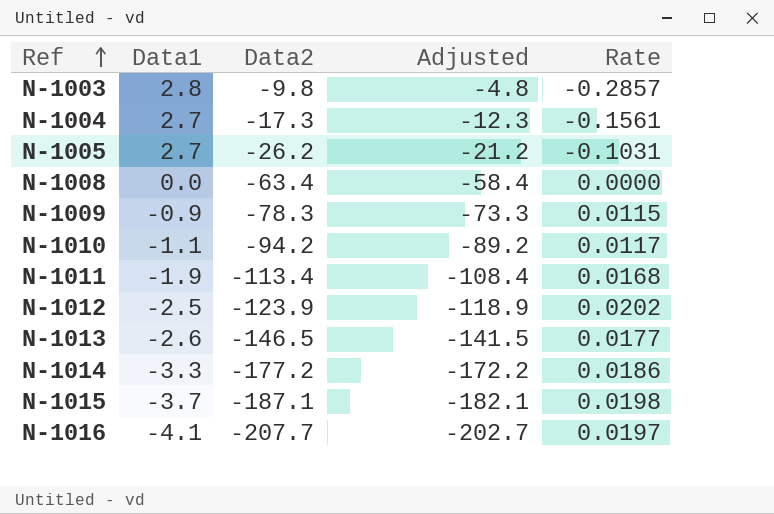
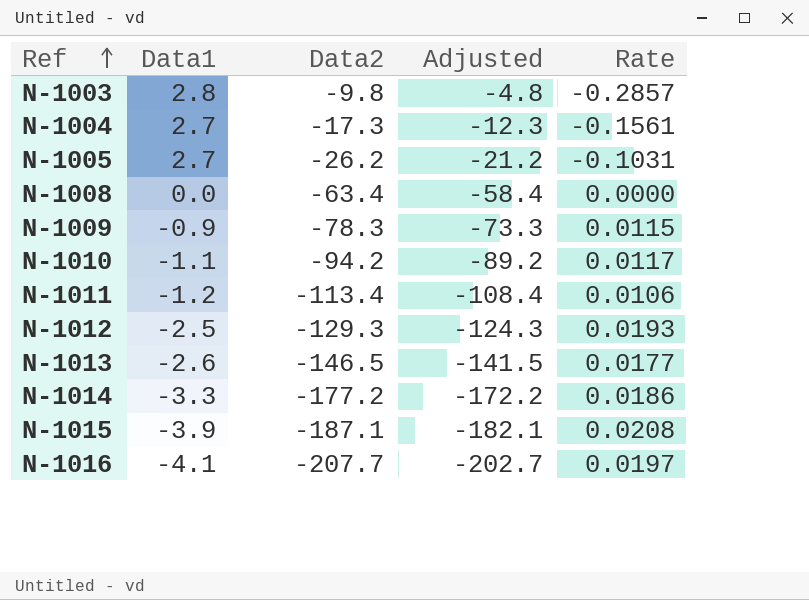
N-1011 | Data1: -1.9 -> -1.2
N-1011 | Rate: 0.0168 -> 0.0106
N-1012 | Data2: -123.9 -> -129.3
N-1012 | Adjusted: -118.9 -> -124.3
N-1012 | Rate: 0.0202 -> 0.0193
N-1015 | Data1: -3.7 -> -3.9
N-1015 | Rate: 0.0198 -> 0.0208

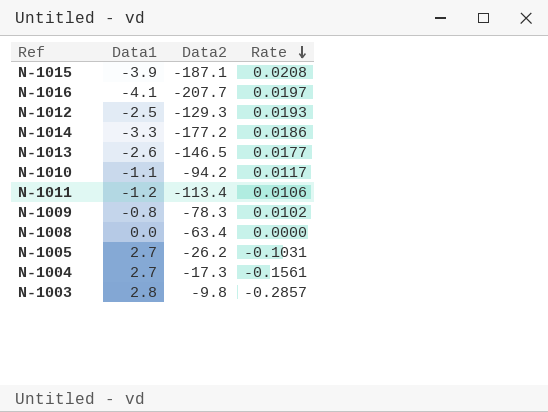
row order: Ref ascending -> Rate descending
column Adjusted | formula: [Data2] + 5 -> none
N-1009 | Data1: -0.9 -> -0.8
N-1009 | Rate: 0.0115 -> 0.0102

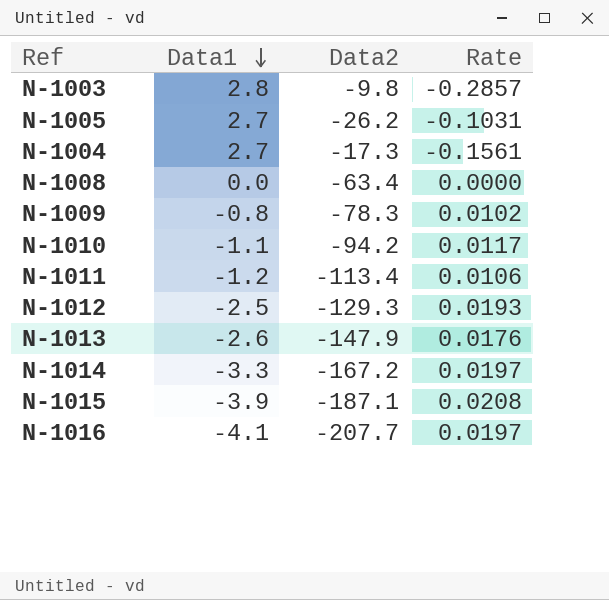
row order: Rate descending -> Data1 descending
N-1013 | Data2: -146.5 -> -147.9
N-1013 | Rate: 0.0177 -> 0.0176
N-1014 | Data2: -177.2 -> -167.2
N-1014 | Rate: 0.0186 -> 0.0197

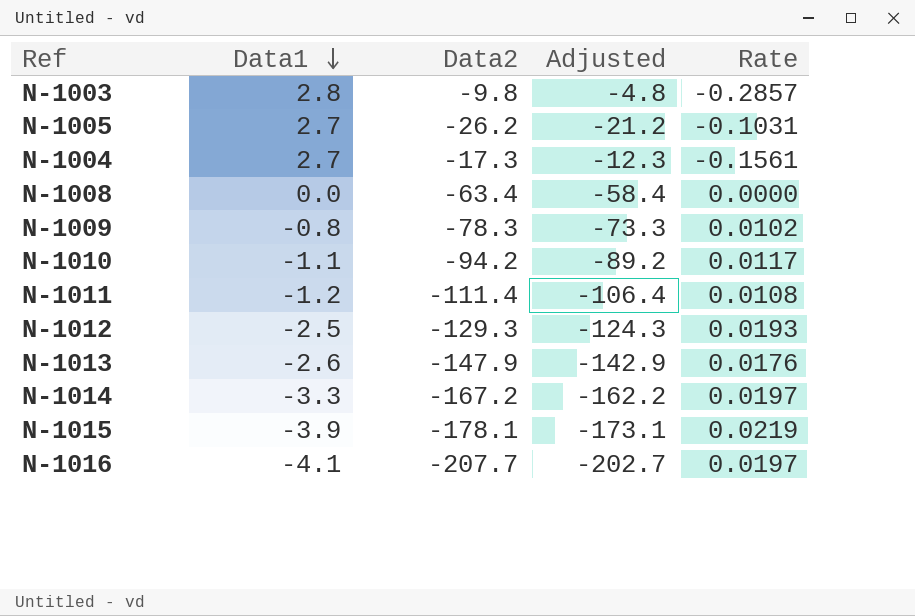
column Adjusted | formula: none -> [Data2] + 5
N-1011 | Data2: -113.4 -> -111.4
N-1011 | Rate: 0.0106 -> 0.0108
N-1015 | Data2: -187.1 -> -178.1
N-1015 | Rate: 0.0208 -> 0.0219

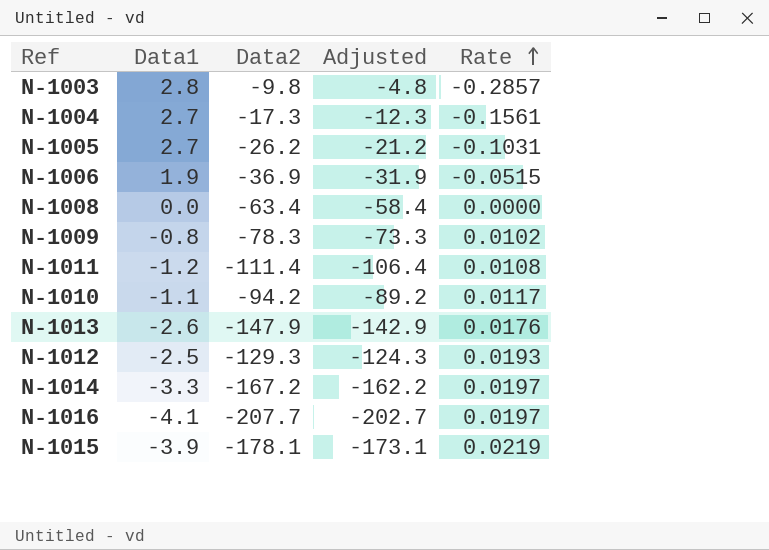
row order: Data1 descending -> Rate ascending
row N-1006: none -> 1.9 | -36.9 | -31.9 | -0.0515

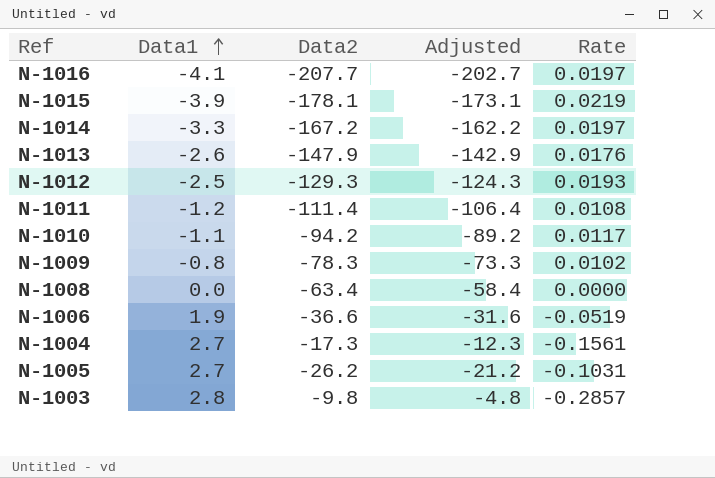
row order: Rate ascending -> Data1 ascending
N-1006 | Data2: -36.9 -> -36.6
N-1006 | Adjusted: -31.9 -> -31.6
N-1006 | Rate: -0.0515 -> -0.0519

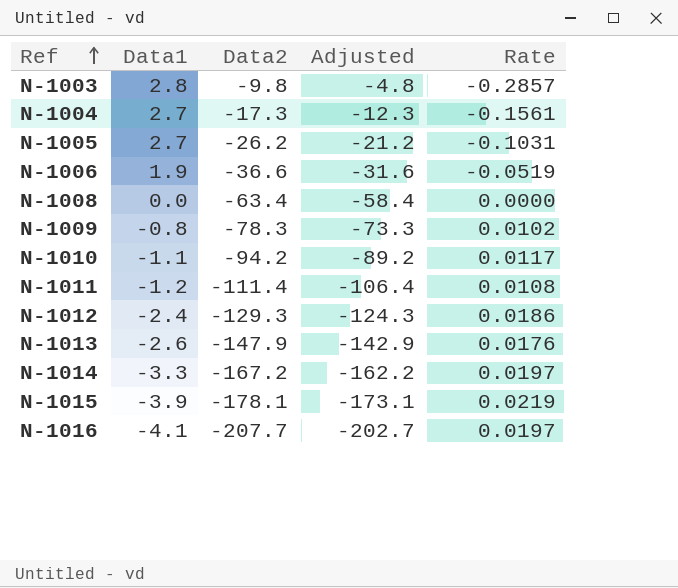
row order: Data1 ascending -> Ref ascending
N-1012 | Data1: -2.5 -> -2.4
N-1012 | Rate: 0.0193 -> 0.0186

